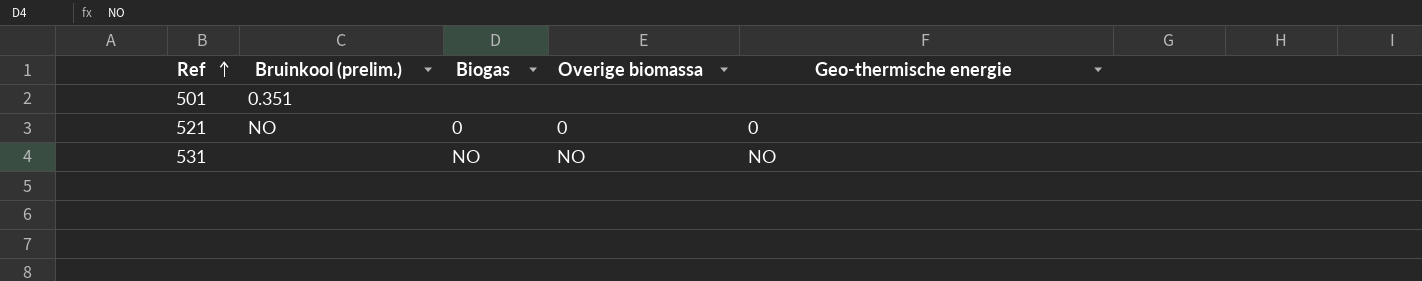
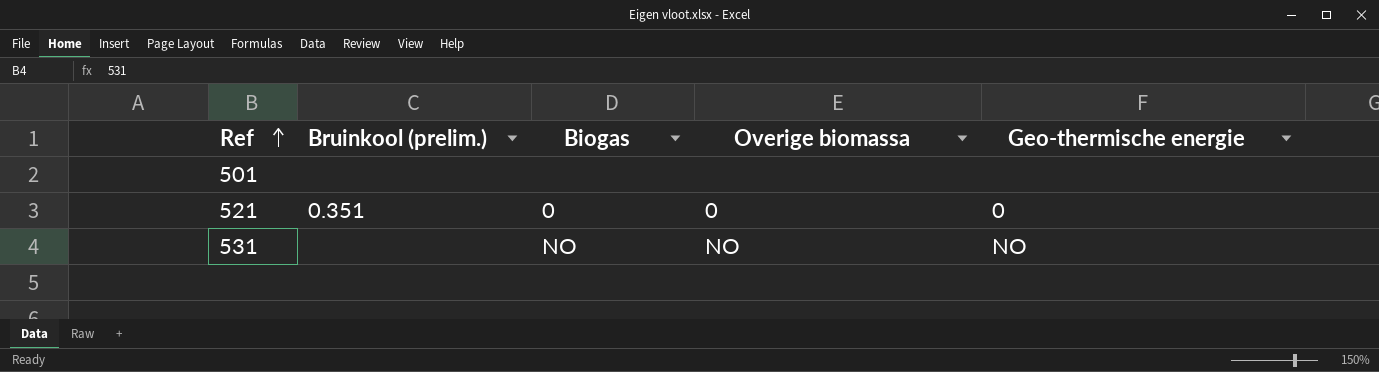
501 | Bruinkool (prelim.): 0.351 -> none
521 | Bruinkool (prelim.): NO -> 0.351

